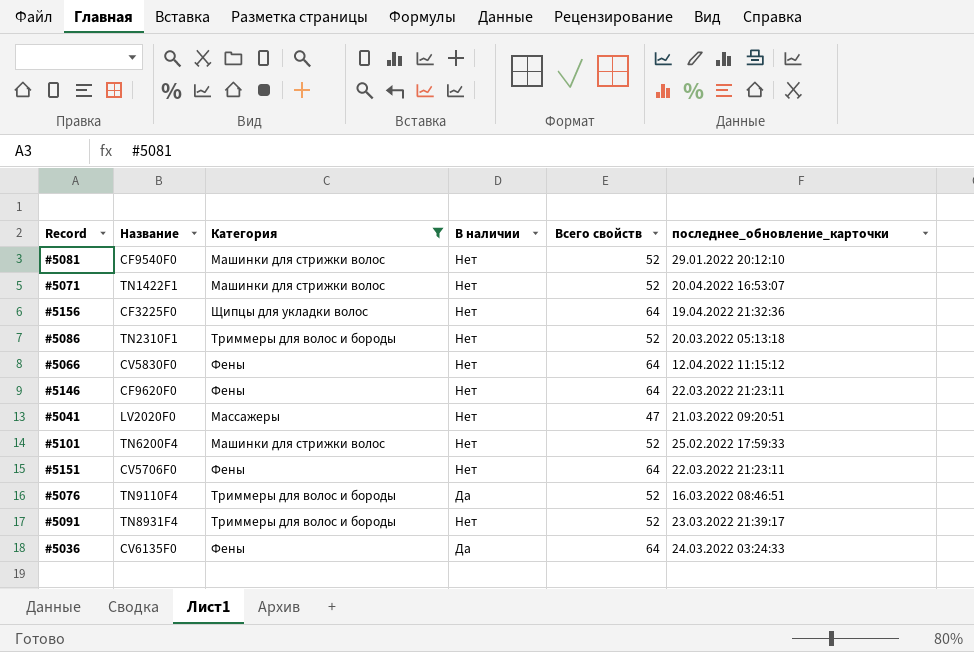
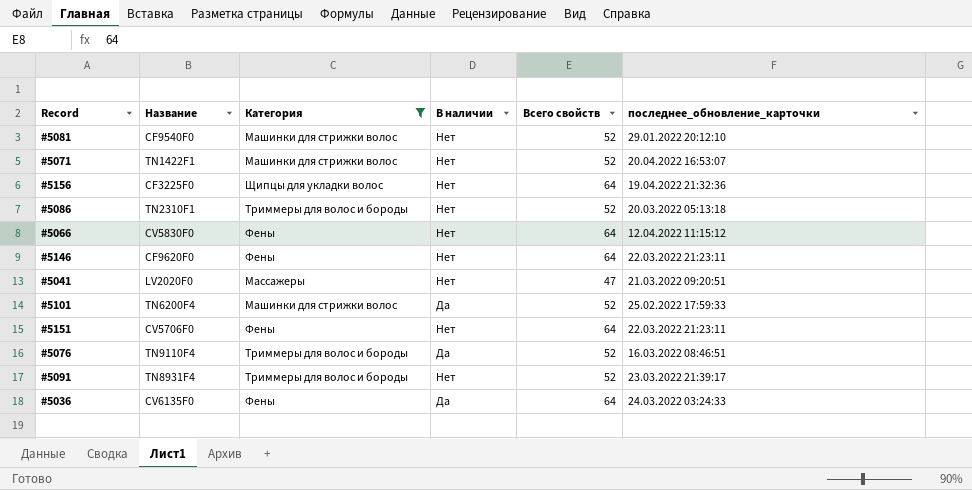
#5101 | В наличии: Нет -> Да

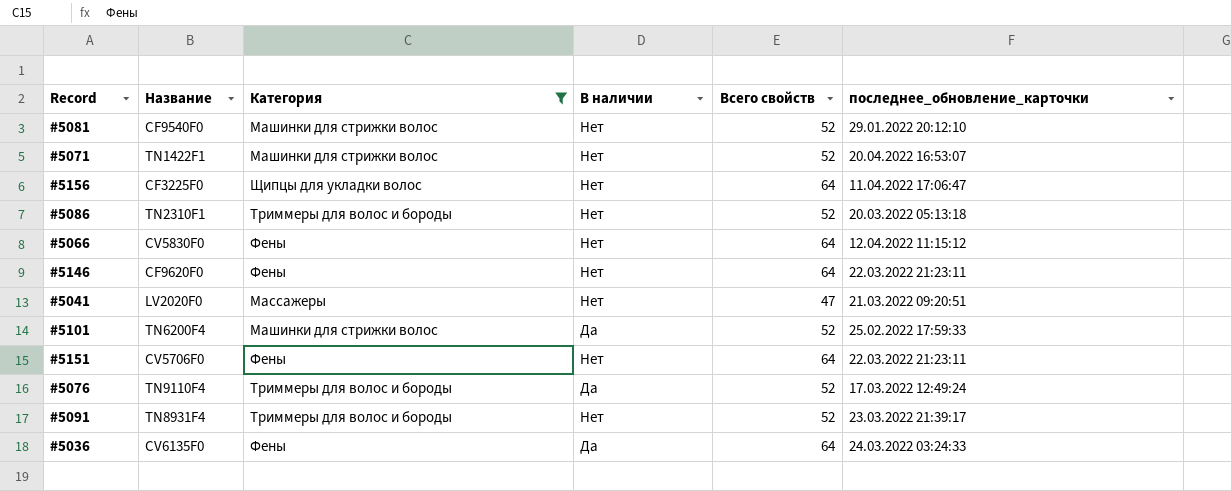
#5156 | последнее_обновление_карточки: 19.04.2022 21:32:36 -> 11.04.2022 17:06:47
#5076 | последнее_обновление_карточки: 16.03.2022 08:46:51 -> 17.03.2022 12:49:24

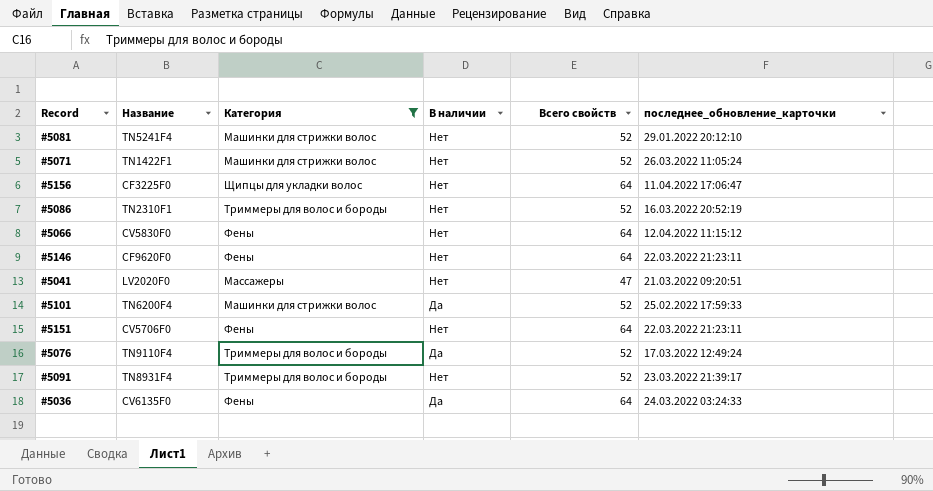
#5081 | Название: CF9540F0 -> TN5241F4
#5071 | последнее_обновление_карточки: 20.04.2022 16:53:07 -> 26.03.2022 11:05:24
#5086 | последнее_обновление_карточки: 20.03.2022 05:13:18 -> 16.03.2022 20:52:19

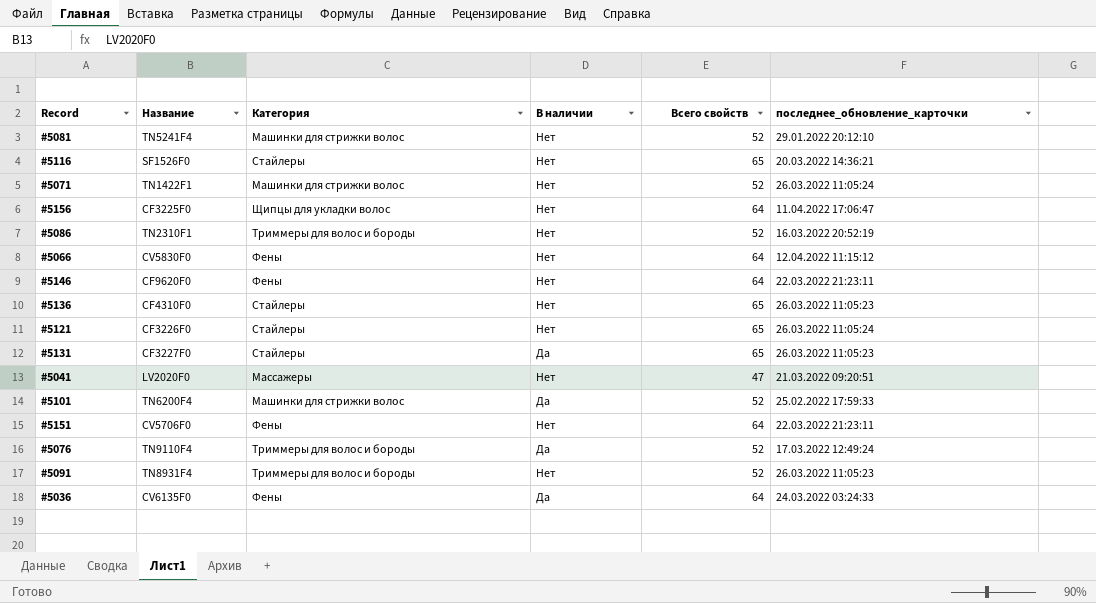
filter: Категория != Стайлеры -> none
#5091 | последнее_обновление_карточки: 23.03.2022 21:39:17 -> 26.03.2022 11:05:23

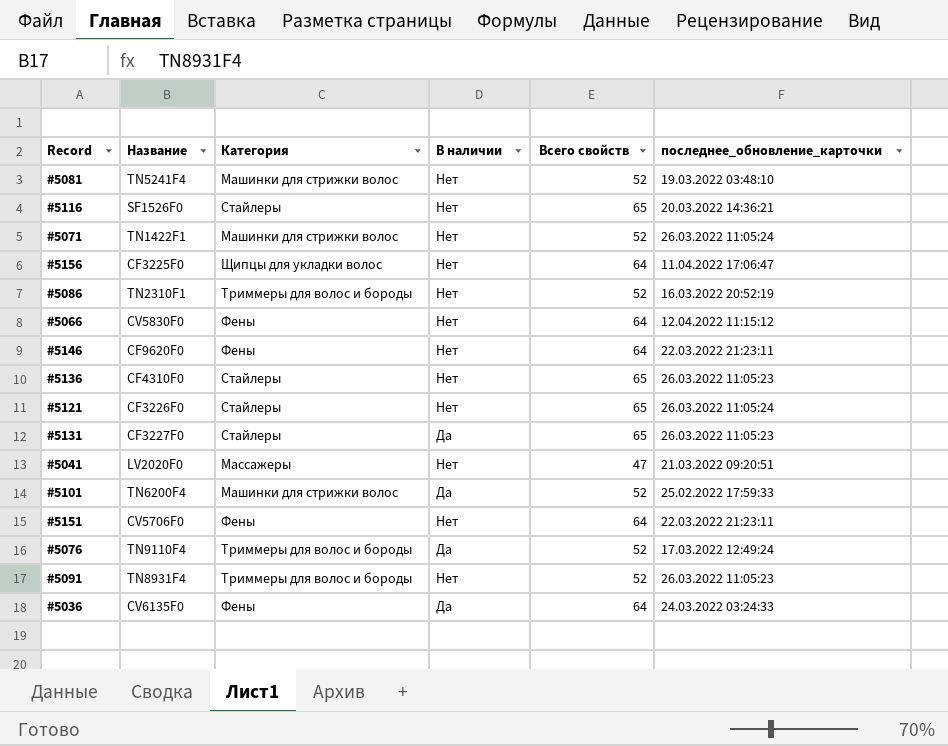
#5081 | последнее_обновление_карточки: 29.01.2022 20:12:10 -> 19.03.2022 03:48:10

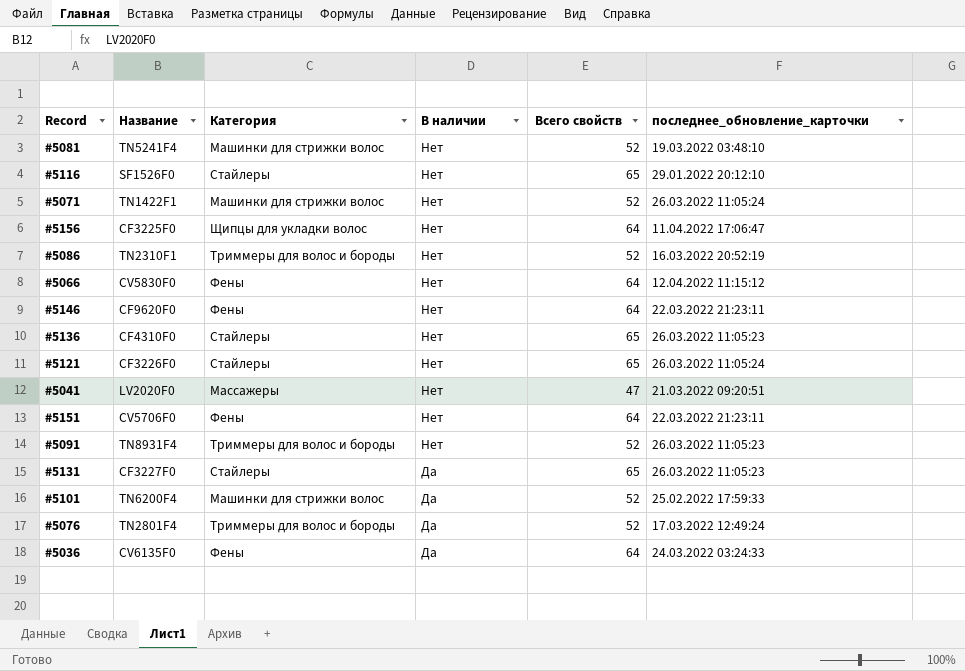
row order: none -> В наличии descending
#5116 | последнее_обновление_карточки: 20.03.2022 14:36:21 -> 29.01.2022 20:12:10
#5076 | Название: TN9110F4 -> TN2801F4

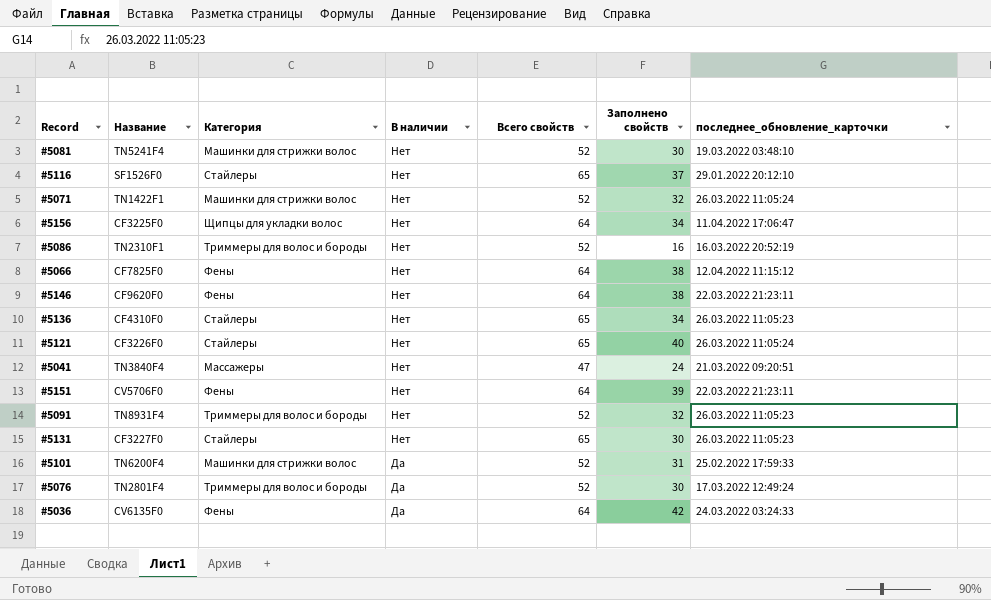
column Заполнено свойств | position: none -> 6
#5066 | Название: CV5830F0 -> CF7825F0
#5041 | Название: LV2020F0 -> TN3840F4
#5131 | В наличии: Да -> Нет

